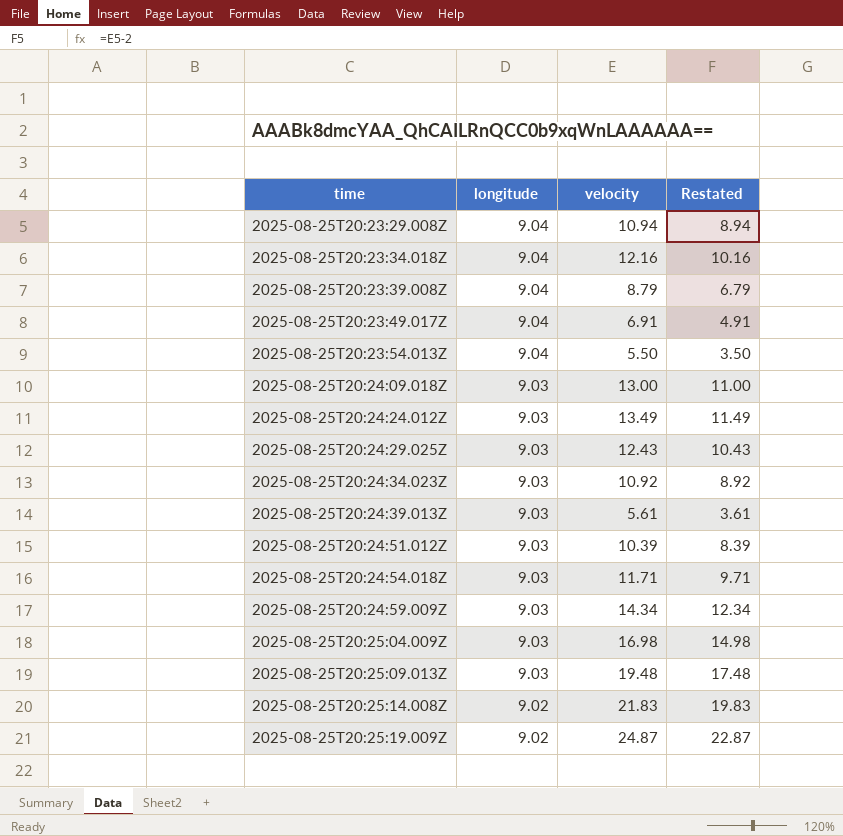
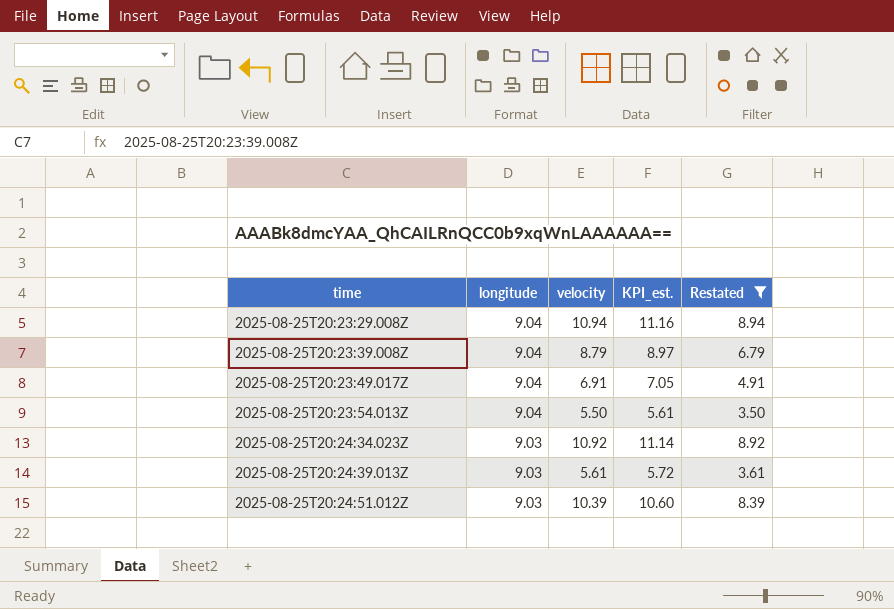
filter: none -> Restated <= 8.94
column KPI_est. | formula: none -> [velocity] * 1.02

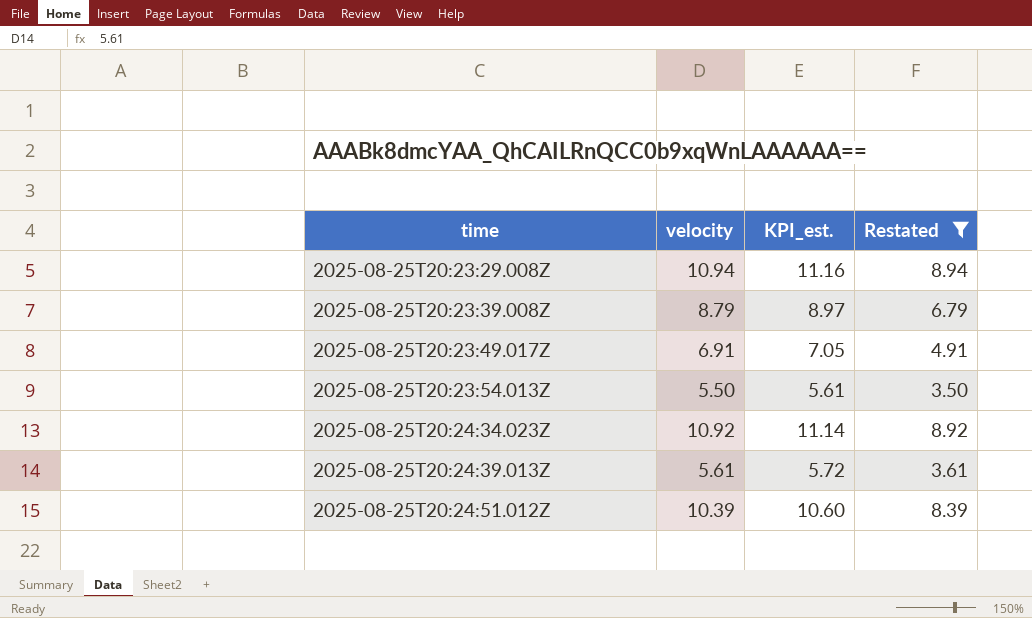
column longitude | position: 2 -> none

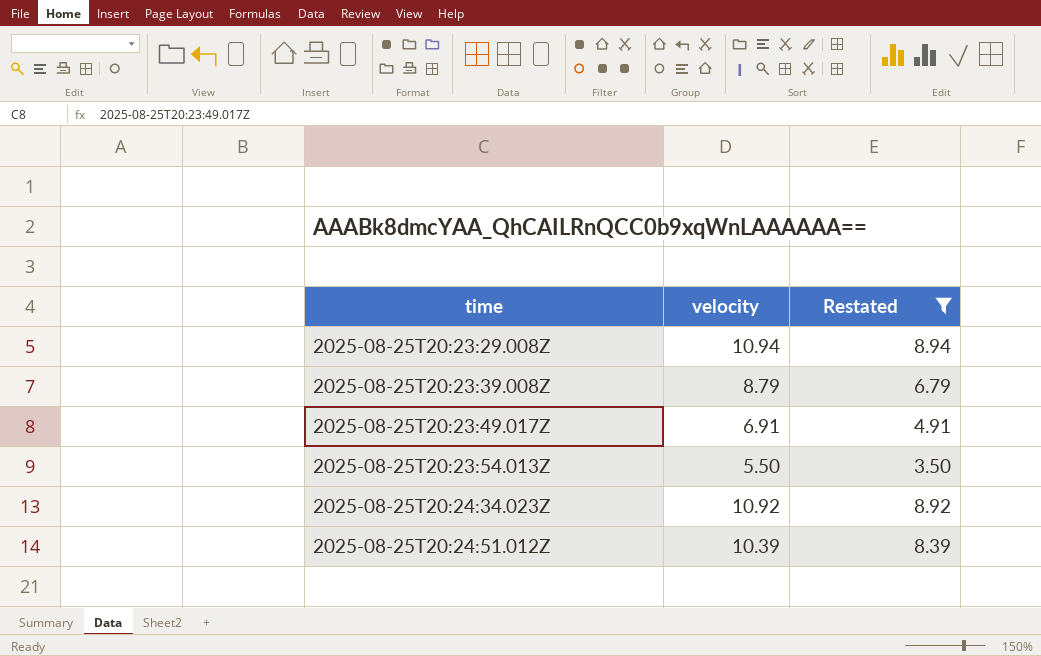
column KPI_est. | formula: [velocity] * 1.02 -> none
row 2025-08-25T20:24:39.013Z: 5.61 | 5.72 | 3.61 -> none

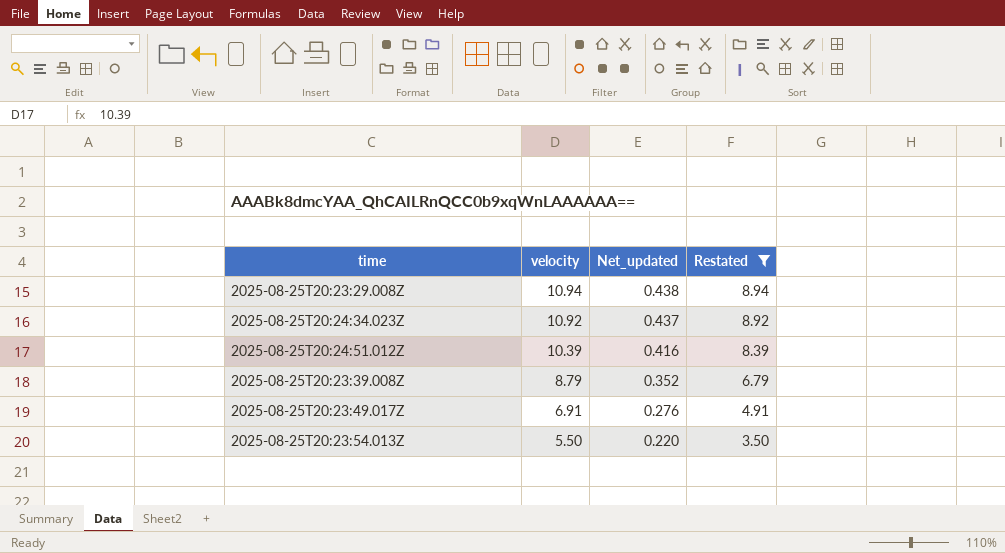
row order: time ascending -> velocity descending
column Net_updated | formula: none -> [velocity] * 0.04

